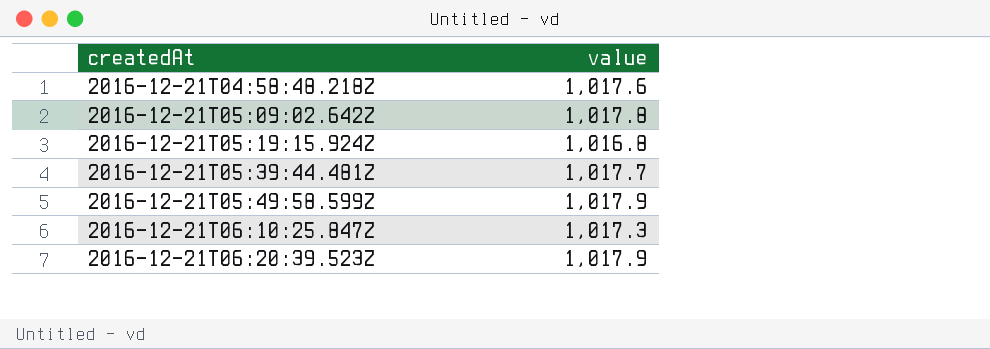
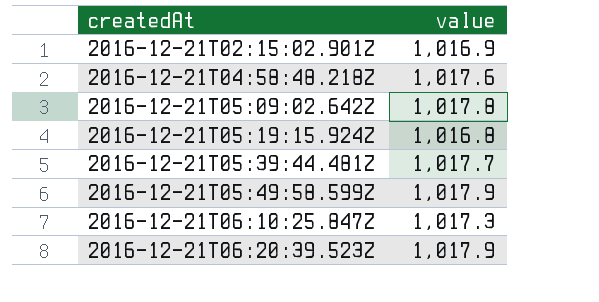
row 2016-12-21T02:15:02.901Z: none -> 1,016.9

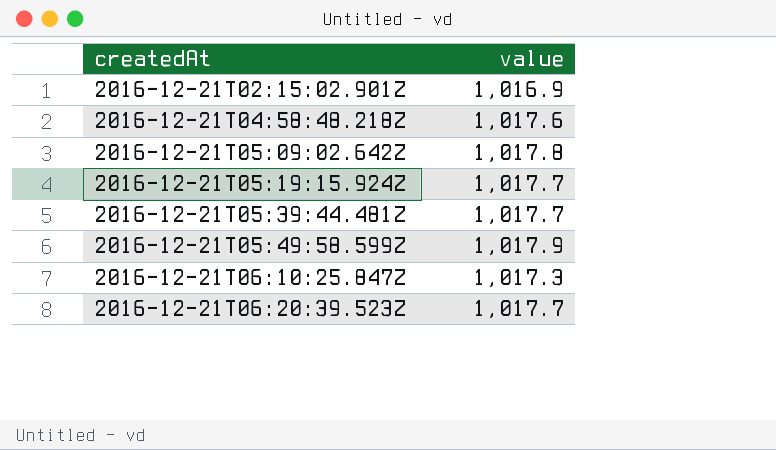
2016-12-21T05:19:15.924Z | value: 1,016.8 -> 1,017.7
2016-12-21T06:20:39.523Z | value: 1,017.9 -> 1,017.7

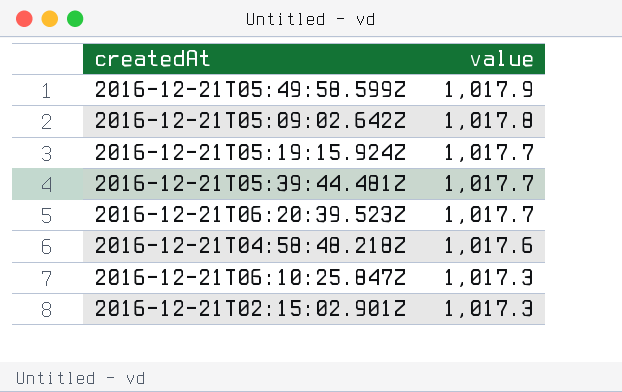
row order: createdAt ascending -> value descending
2016-12-21T02:15:02.901Z | value: 1,016.9 -> 1,017.3

